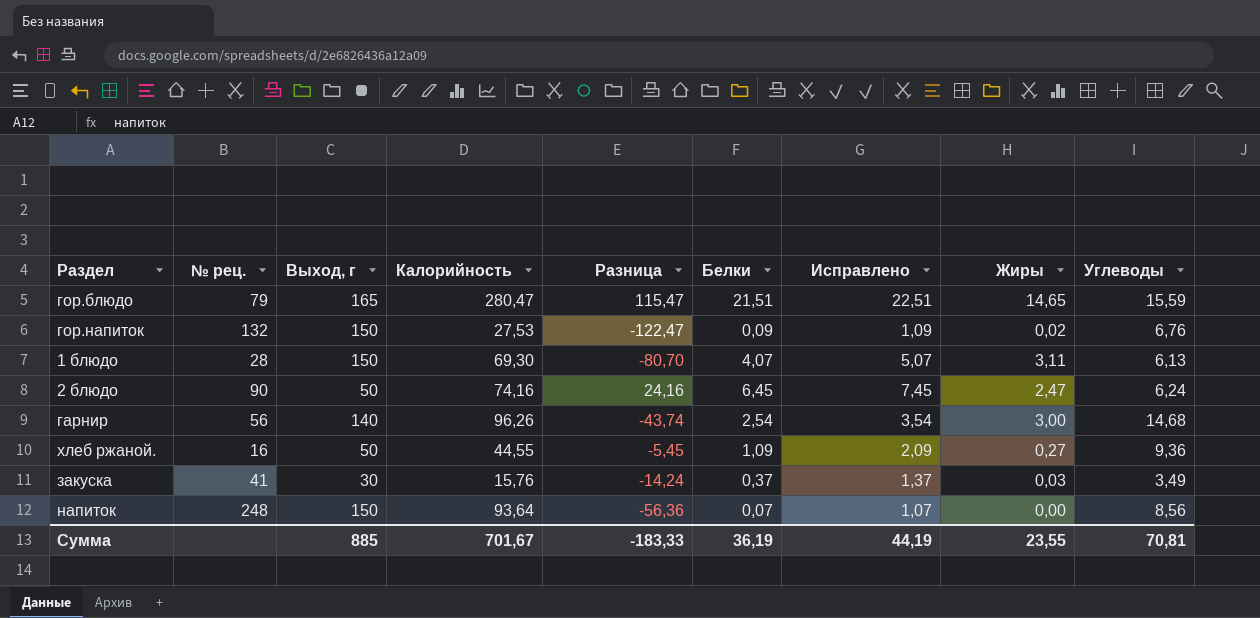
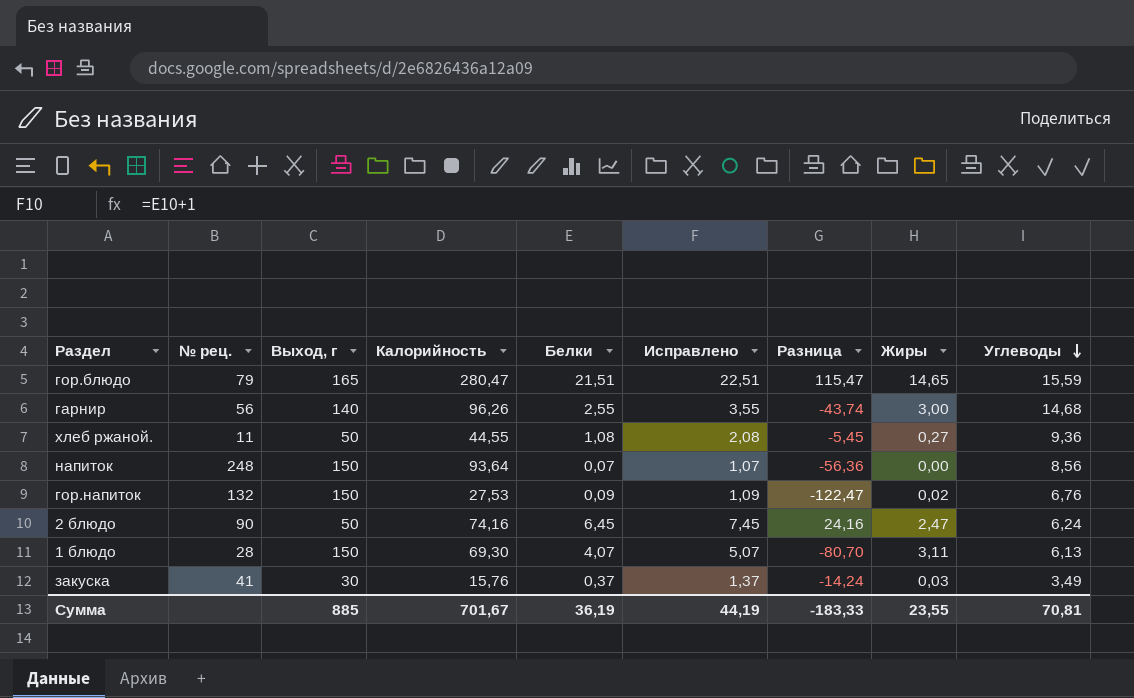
row order: none -> Углеводы descending
column Разница | position: 5 -> 7
гарнир | Белки: 2,54 -> 2,55
гарнир | Исправлено: 3,54 -> 3,55
хлеб ржаной. | № рец.: 16 -> 11
хлеб ржаной. | Белки: 1,09 -> 1,08
хлеб ржаной. | Исправлено: 2,09 -> 2,08

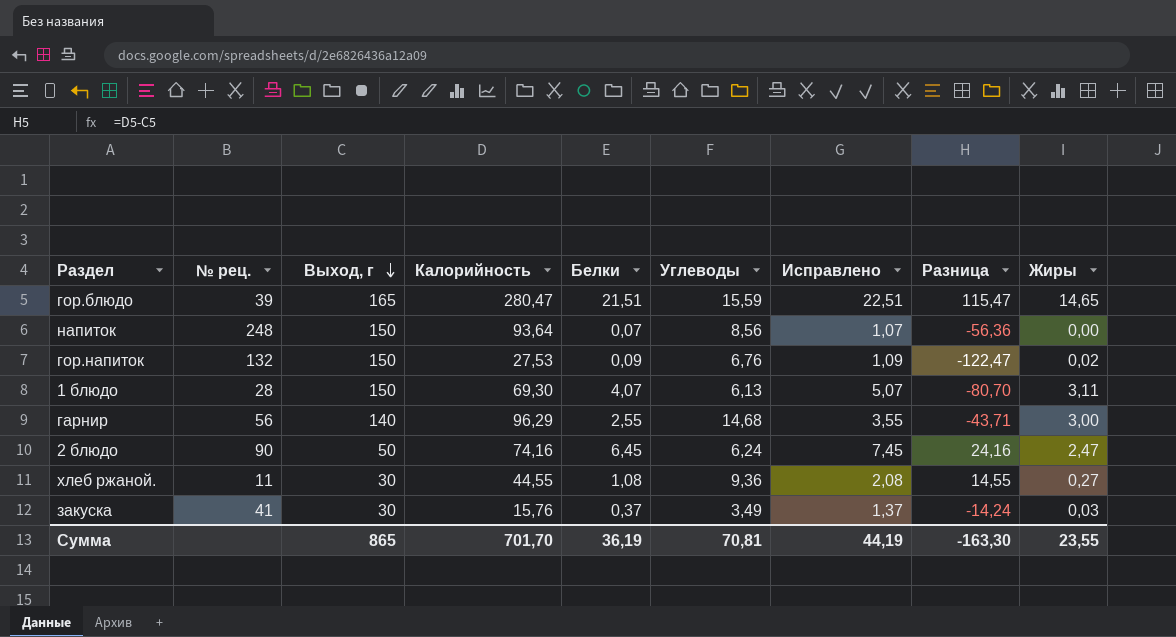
row order: Углеводы descending -> Выход, г descending
column Углеводы | position: 9 -> 6
гор.блюдо | № рец.: 79 -> 39
гарнир | Калорийность: 96,26 -> 96,29
гарнир | Разница: -43,74 -> -43,71
хлеб ржаной. | Выход, г: 50 -> 30
хлеб ржаной. | Разница: -5,45 -> 14,55
Сумма | Выход, г: 885 -> 865
Сумма | Калорийность: 701,67 -> 701,70
Сумма | Разница: -183,33 -> -163,30

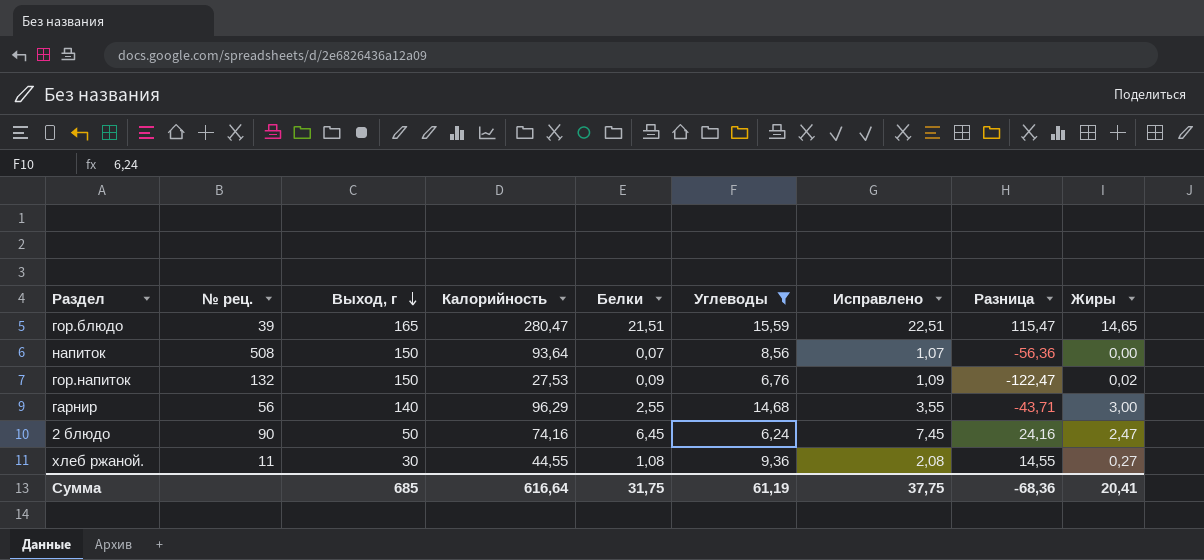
filter: none -> Углеводы >= 6,24
напиток | № рец.: 248 -> 508
Сумма | Выход, г: 865 -> 685
Сумма | Калорийность: 701,70 -> 616,64
Сумма | Белки: 36,19 -> 31,75
Сумма | Углеводы: 70,81 -> 61,19
Сумма | Исправлено: 44,19 -> 37,75
Сумма | Разница: -163,30 -> -68,36
Сумма | Жиры: 23,55 -> 20,41

